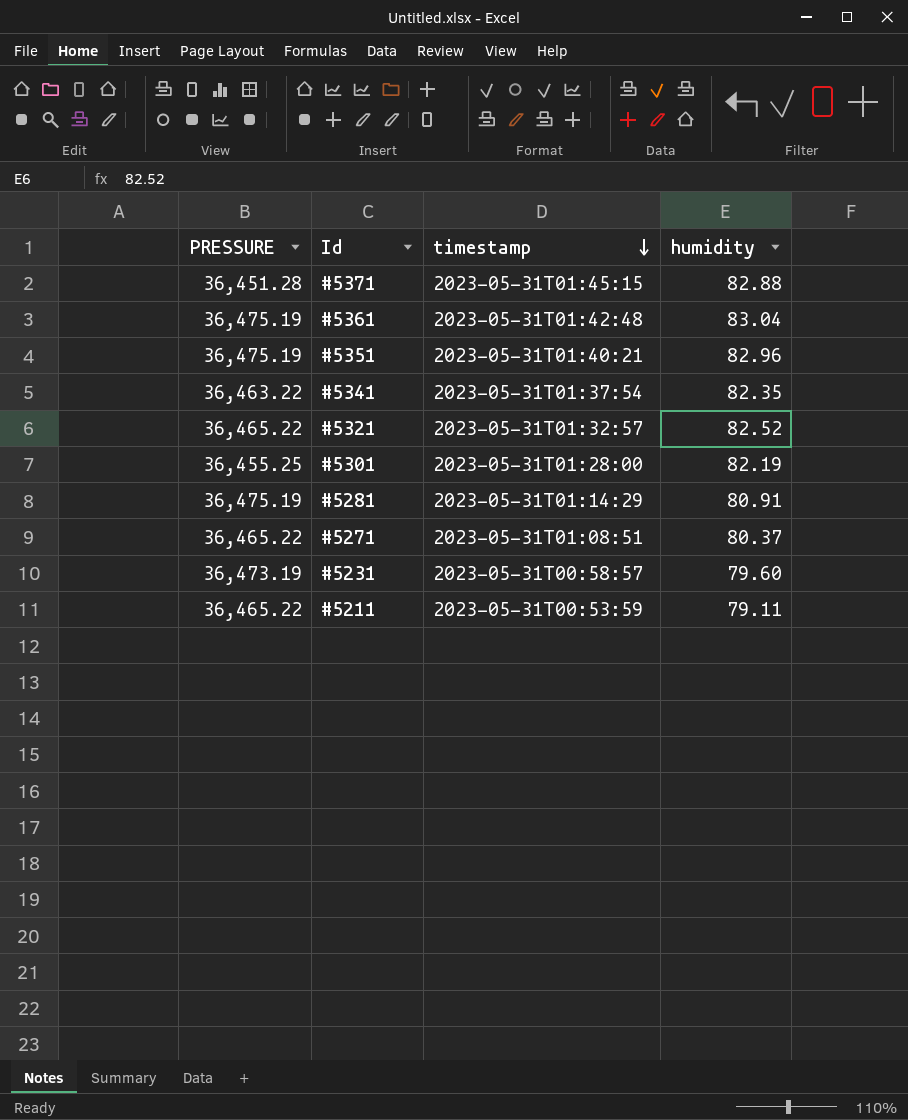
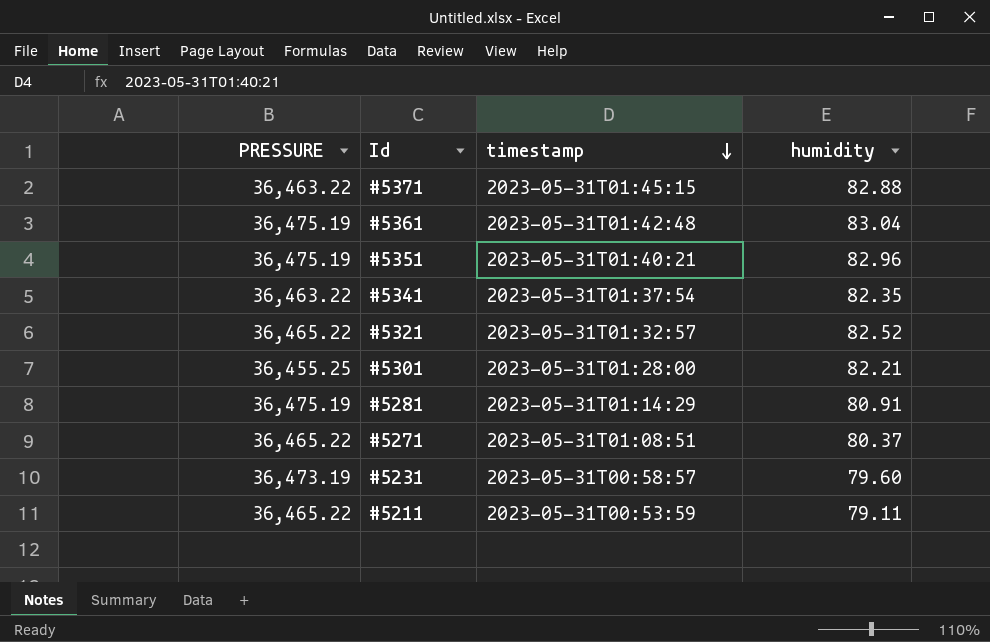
#5371 | PRESSURE: 36,451.28 -> 36,463.22
#5301 | humidity: 82.19 -> 82.21

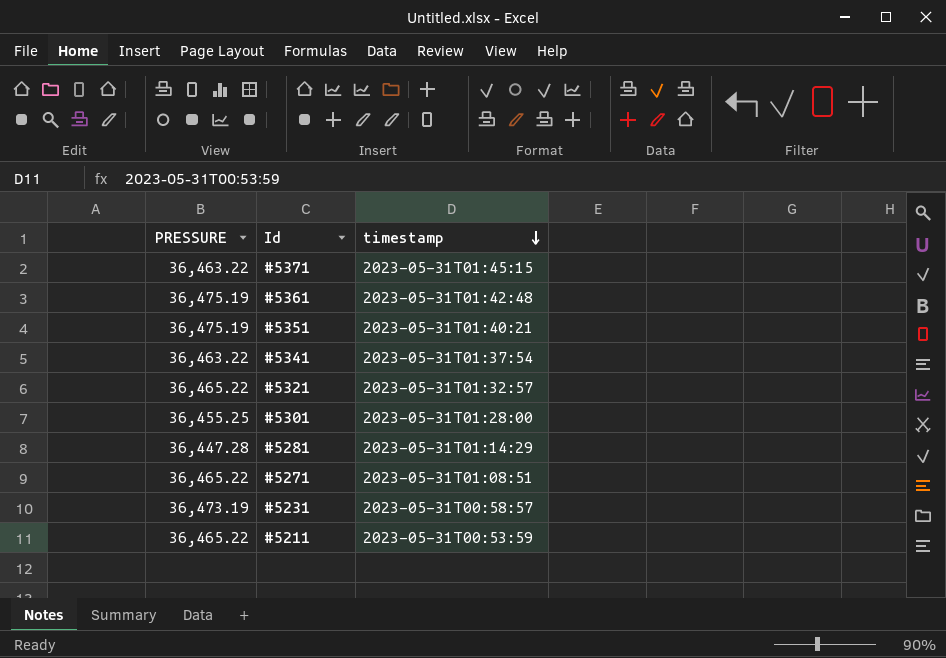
column humidity | position: 4 -> none
#5281 | PRESSURE: 36,475.19 -> 36,447.28

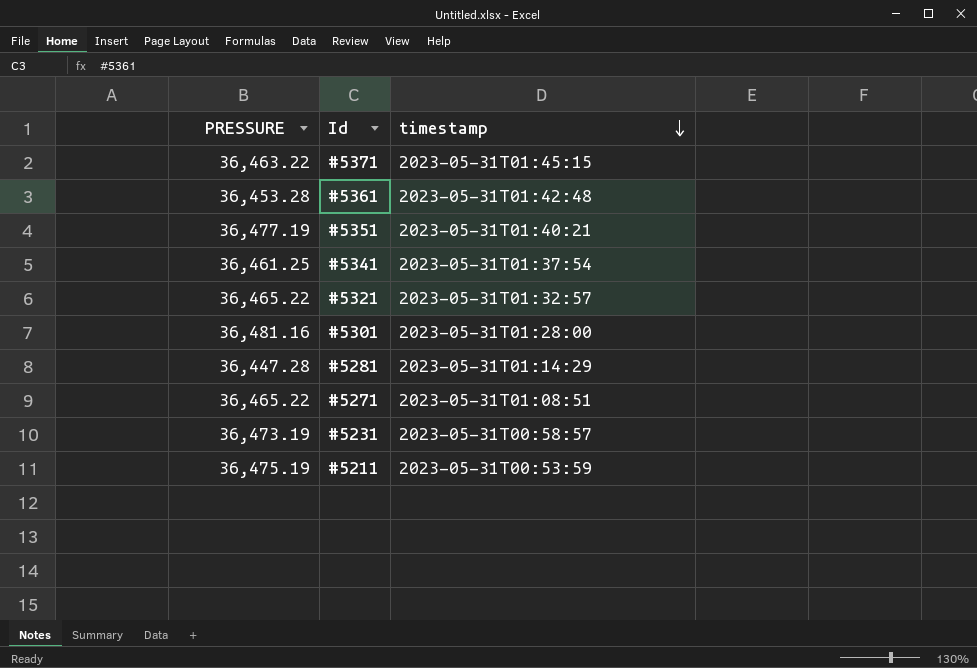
#5361 | PRESSURE: 36,475.19 -> 36,453.28
#5351 | PRESSURE: 36,475.19 -> 36,477.19
#5341 | PRESSURE: 36,463.22 -> 36,461.25
#5301 | PRESSURE: 36,455.25 -> 36,481.16
#5211 | PRESSURE: 36,465.22 -> 36,475.19

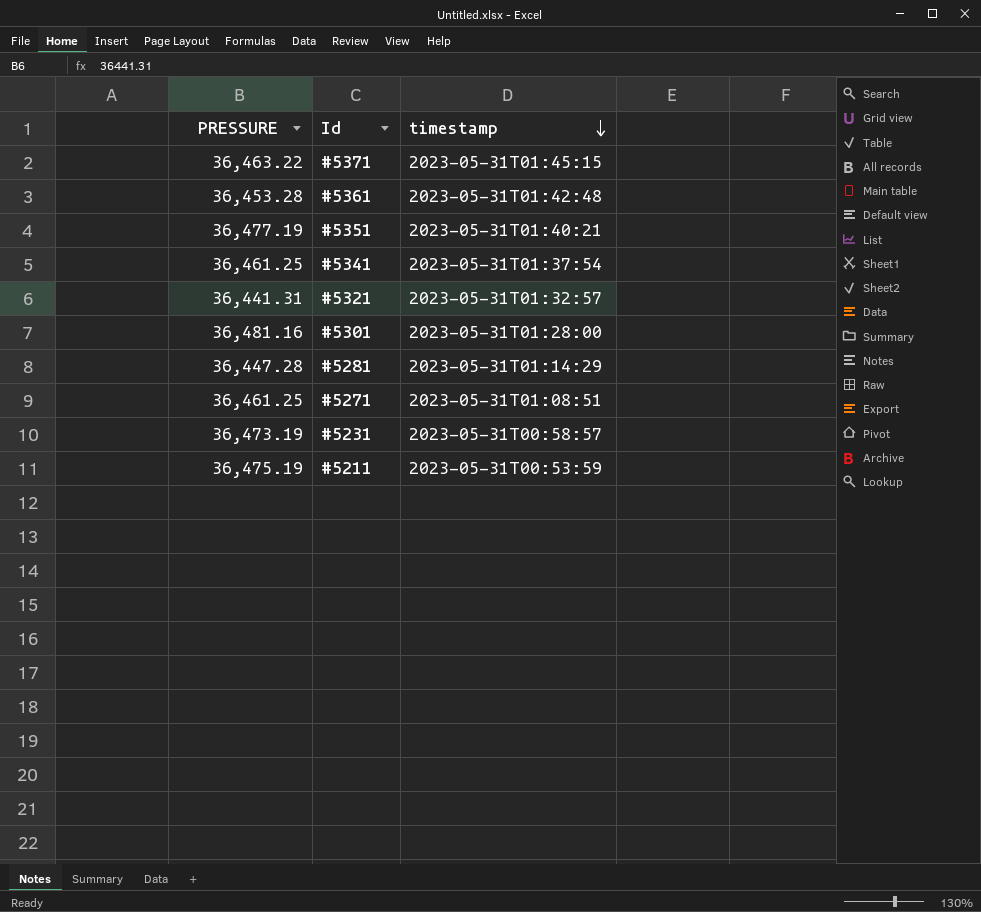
#5321 | PRESSURE: 36,465.22 -> 36,441.31
#5271 | PRESSURE: 36,465.22 -> 36,461.25

